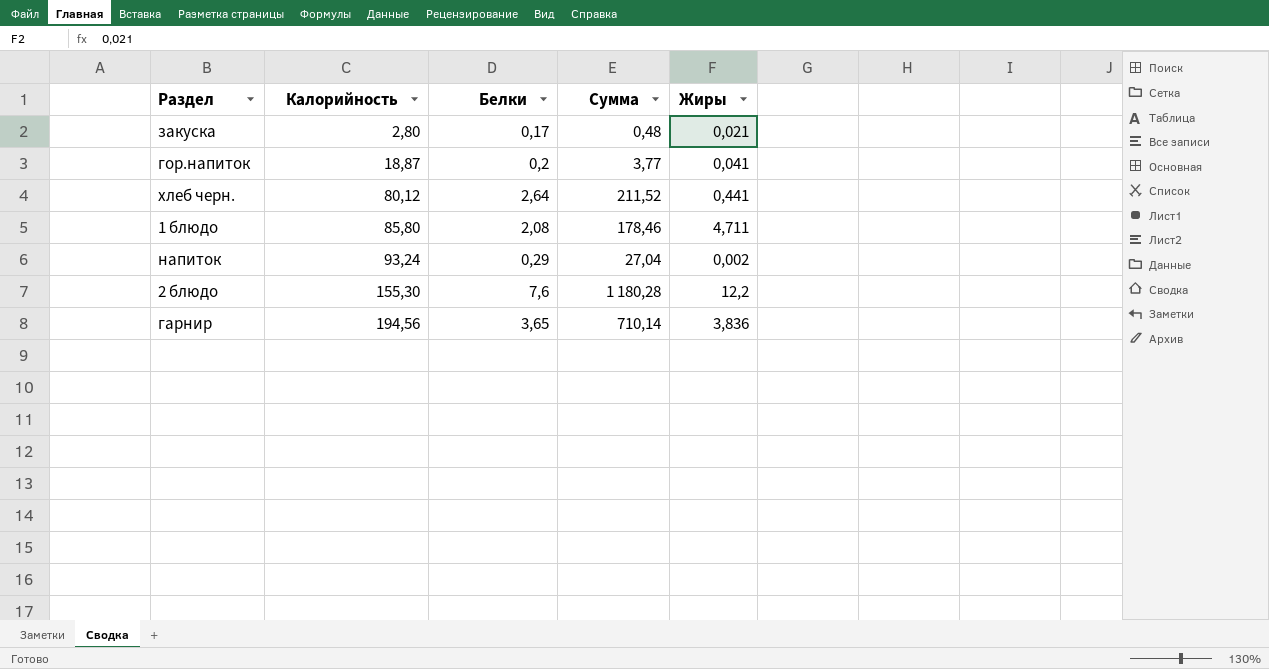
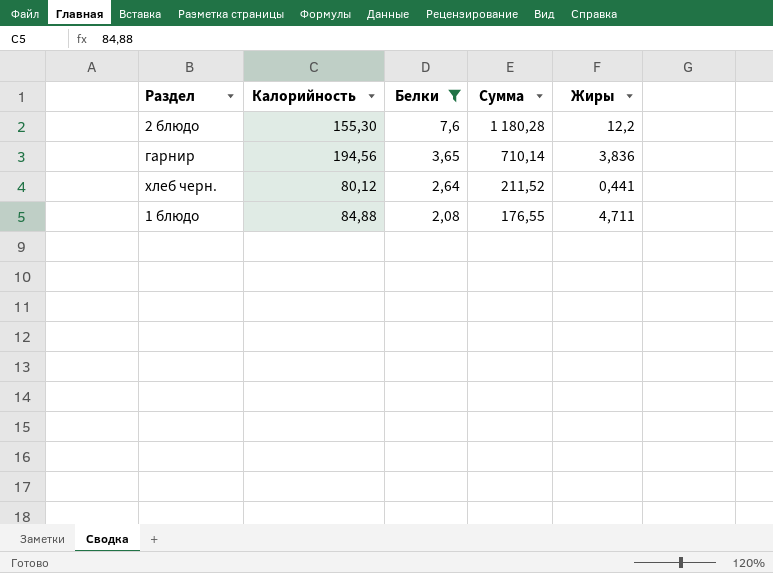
filter: none -> Белки >= 2,08
row order: Калорийность ascending -> Белки descending
1 блюдо | Калорийность: 85,80 -> 84,88
1 блюдо | Сумма: 178,46 -> 176,55

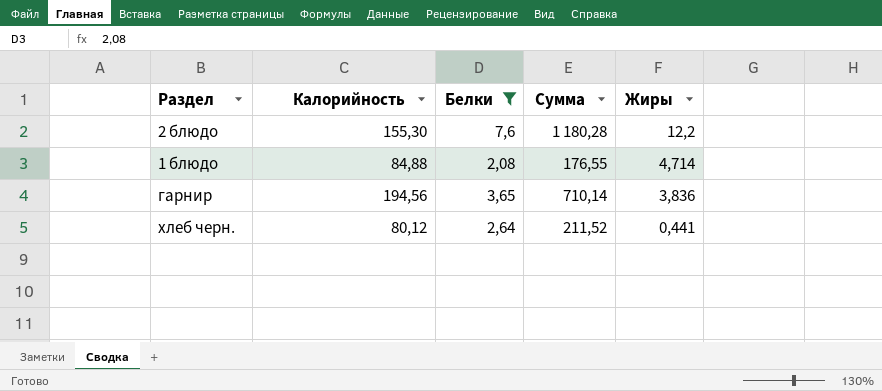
row order: Белки descending -> Жиры descending
1 блюдо | Жиры: 4,711 -> 4,714

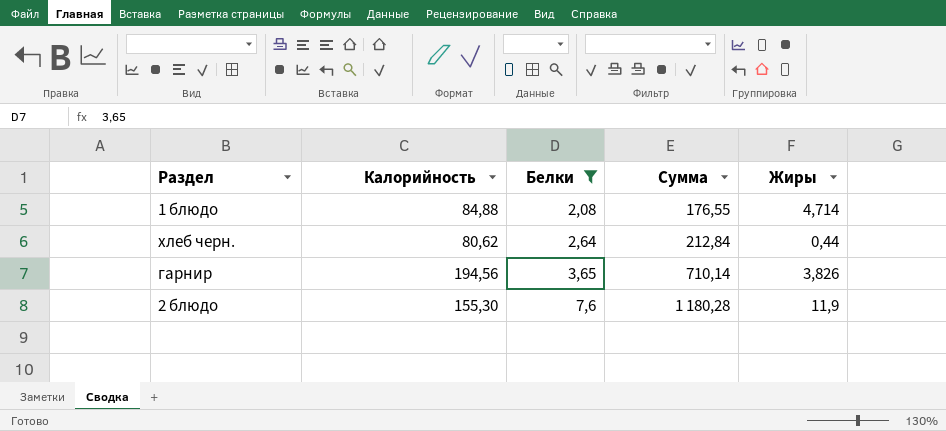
row order: Жиры descending -> Белки ascending
хлеб черн. | Калорийность: 80,12 -> 80,62
хлеб черн. | Сумма: 211,52 -> 212,84
хлеб черн. | Жиры: 0,441 -> 0,44
гарнир | Жиры: 3,836 -> 3,826
2 блюдо | Жиры: 12,2 -> 11,9

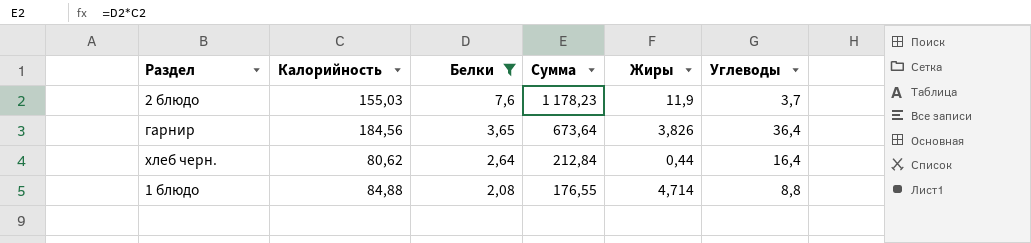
row order: Белки ascending -> Белки descending
column Углеводы | position: none -> 6
2 блюдо | Калорийность: 155,30 -> 155,03
2 блюдо | Сумма: 1 180,28 -> 1 178,23
гарнир | Калорийность: 194,56 -> 184,56
гарнир | Сумма: 710,14 -> 673,64

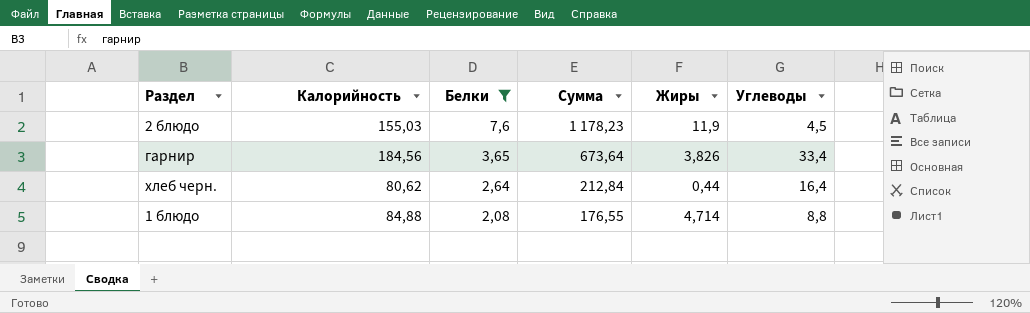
2 блюдо | Углеводы: 3,7 -> 4,5
гарнир | Углеводы: 36,4 -> 33,4

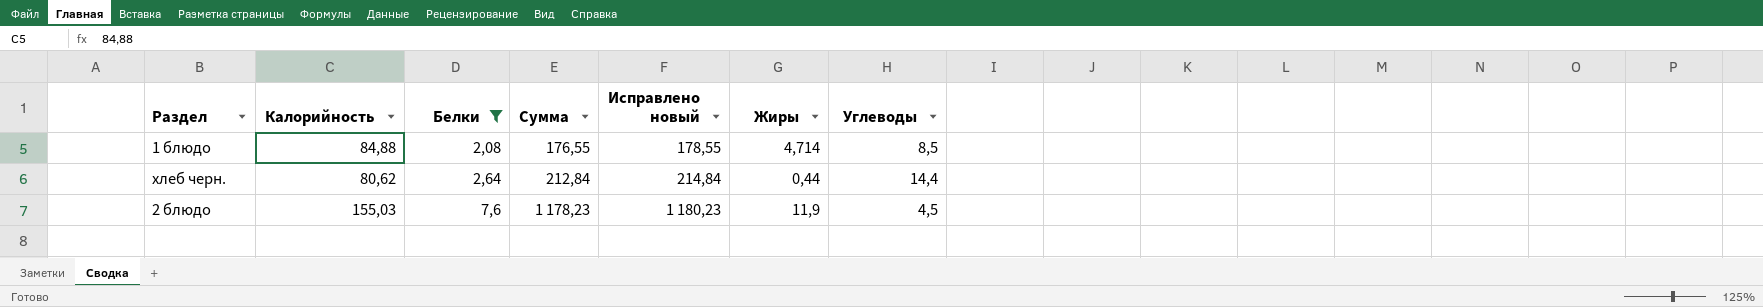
row order: Белки descending -> Белки ascending
column Исправлено новый | formula: none -> [Сумма] + 2
row гарнир: 184,56 | 3,65 | 673,64 | 3,826 | 33,4 -> none
1 блюдо | Углеводы: 8,8 -> 8,5
хлеб черн. | Углеводы: 16,4 -> 14,4

